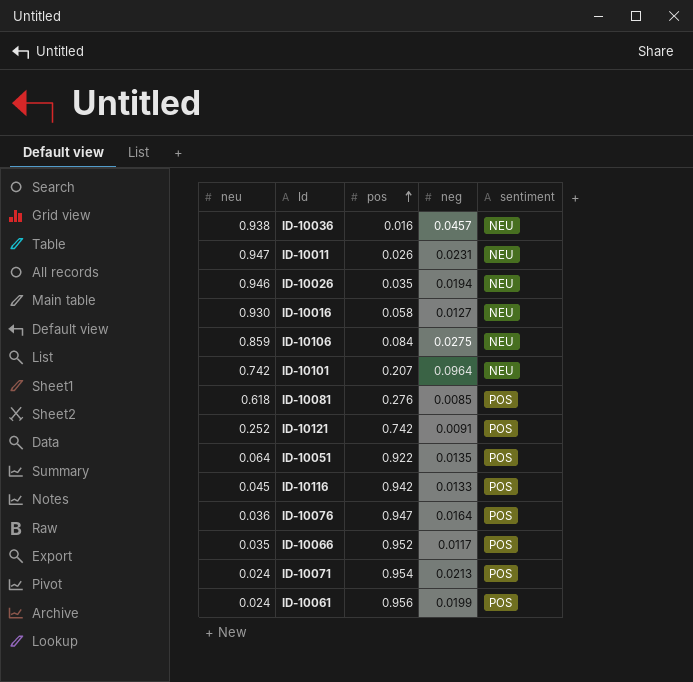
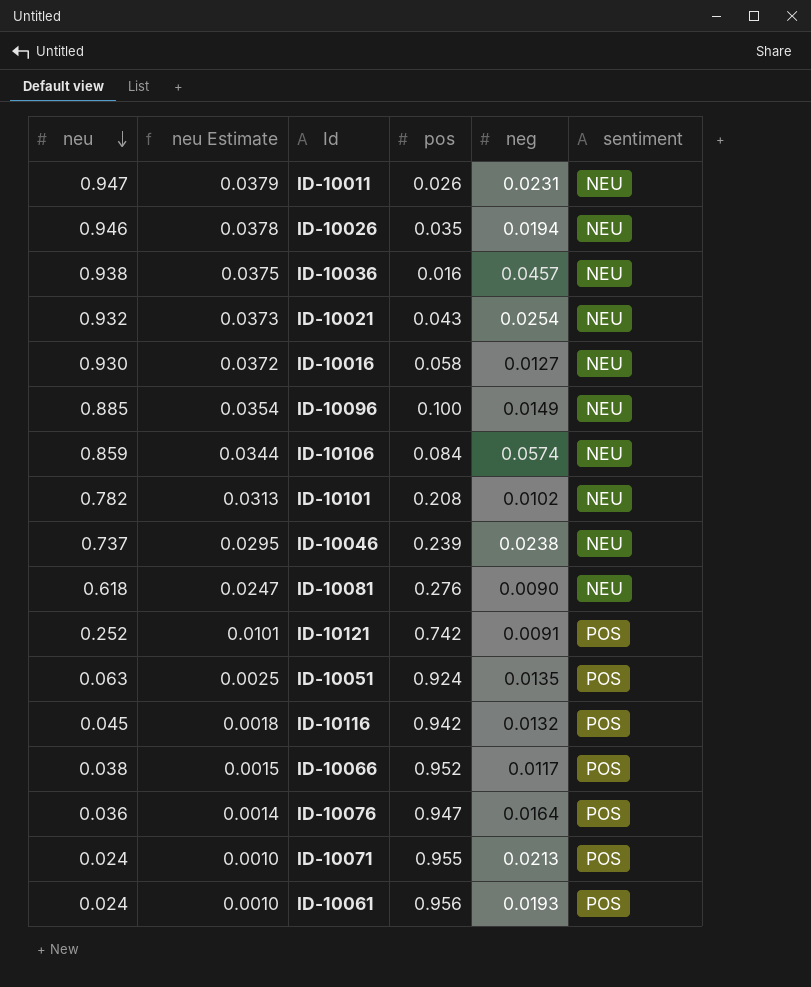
row order: pos ascending -> neu descending
column neu Estimate | formula: none -> [neu] * 0.04
row ID-10021: none -> 0.932 | 0.0373 | 0.043 | 0.0254 | NEU
row ID-10096: none -> 0.885 | 0.0354 | 0.100 | 0.0149 | NEU
ID-10106 | neg: 0.0275 -> 0.0574
ID-10101 | neu: 0.742 -> 0.782
ID-10101 | pos: 0.207 -> 0.208
ID-10101 | neg: 0.0964 -> 0.0102
row ID-10046: none -> 0.737 | 0.0295 | 0.239 | 0.0238 | NEU
ID-10081 | neg: 0.0085 -> 0.0090
ID-10081 | sentiment: POS -> NEU
ID-10051 | neu: 0.064 -> 0.063
ID-10051 | pos: 0.922 -> 0.924
ID-10116 | neg: 0.0133 -> 0.0132
ID-10066 | neu: 0.035 -> 0.038
ID-10071 | pos: 0.954 -> 0.955
ID-10061 | neg: 0.0199 -> 0.0193

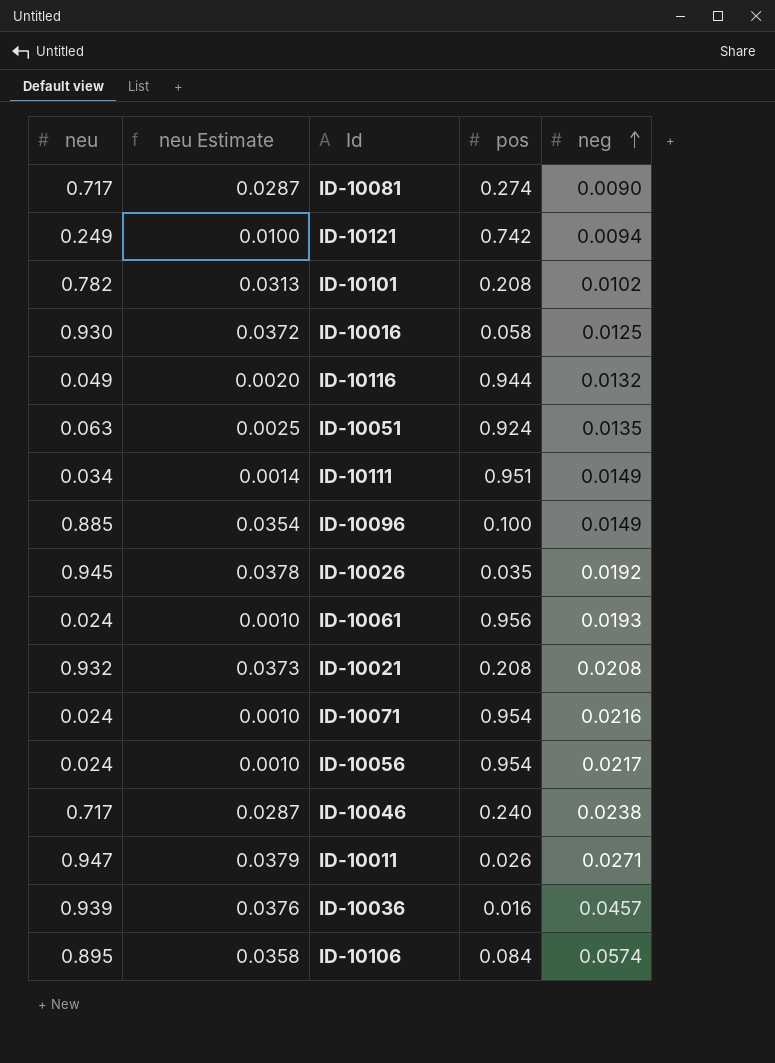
row order: neu descending -> neg ascending
column sentiment | position: 6 -> none
row ID-10066: 0.038 | 0.0015 | 0.952 | 0.0117 | POS -> none
row ID-10076: 0.036 | 0.0014 | 0.947 | 0.0164 | POS -> none
ID-10081 | neu: 0.618 -> 0.717
ID-10081 | neu Estimate: 0.0247 -> 0.0287
ID-10081 | pos: 0.276 -> 0.274
ID-10121 | neu: 0.252 -> 0.249
ID-10121 | neu Estimate: 0.0101 -> 0.0100
ID-10121 | neg: 0.0091 -> 0.0094
ID-10016 | neg: 0.0127 -> 0.0125
ID-10116 | neu: 0.045 -> 0.049
ID-10116 | neu Estimate: 0.0018 -> 0.0020
ID-10116 | pos: 0.942 -> 0.944
row ID-10111: none -> 0.034 | 0.0014 | 0.951 | 0.0149
ID-10026 | neu: 0.946 -> 0.945
ID-10026 | neg: 0.0194 -> 0.0192
ID-10021 | pos: 0.043 -> 0.208
ID-10021 | neg: 0.0254 -> 0.0208
ID-10071 | pos: 0.955 -> 0.954
ID-10071 | neg: 0.0213 -> 0.0216
row ID-10056: none -> 0.024 | 0.0010 | 0.954 | 0.0217
ID-10046 | neu: 0.737 -> 0.717
ID-10046 | neu Estimate: 0.0295 -> 0.0287
ID-10046 | pos: 0.239 -> 0.240
ID-10011 | neg: 0.0231 -> 0.0271
ID-10036 | neu: 0.938 -> 0.939
ID-10036 | neu Estimate: 0.0375 -> 0.0376
ID-10106 | neu: 0.859 -> 0.895
ID-10106 | neu Estimate: 0.0344 -> 0.0358

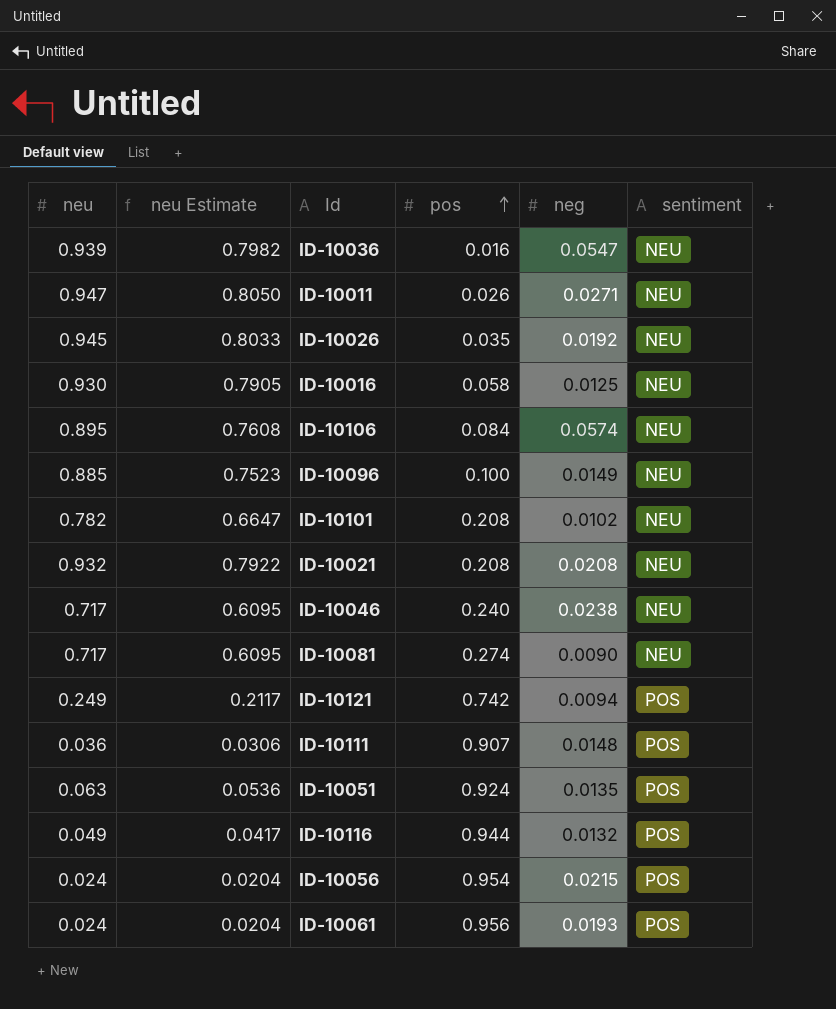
row order: neg ascending -> pos ascending
column neu Estimate | formula: [neu] * 0.04 -> [neu] * 0.85
column sentiment | position: none -> 6
row ID-10071: 0.024 | 0.0010 | 0.954 | 0.0216 -> none
ID-10036 | neg: 0.0457 -> 0.0547
ID-10111 | neu: 0.034 -> 0.036
ID-10111 | pos: 0.951 -> 0.907
ID-10111 | neg: 0.0149 -> 0.0148
ID-10056 | neg: 0.0217 -> 0.0215

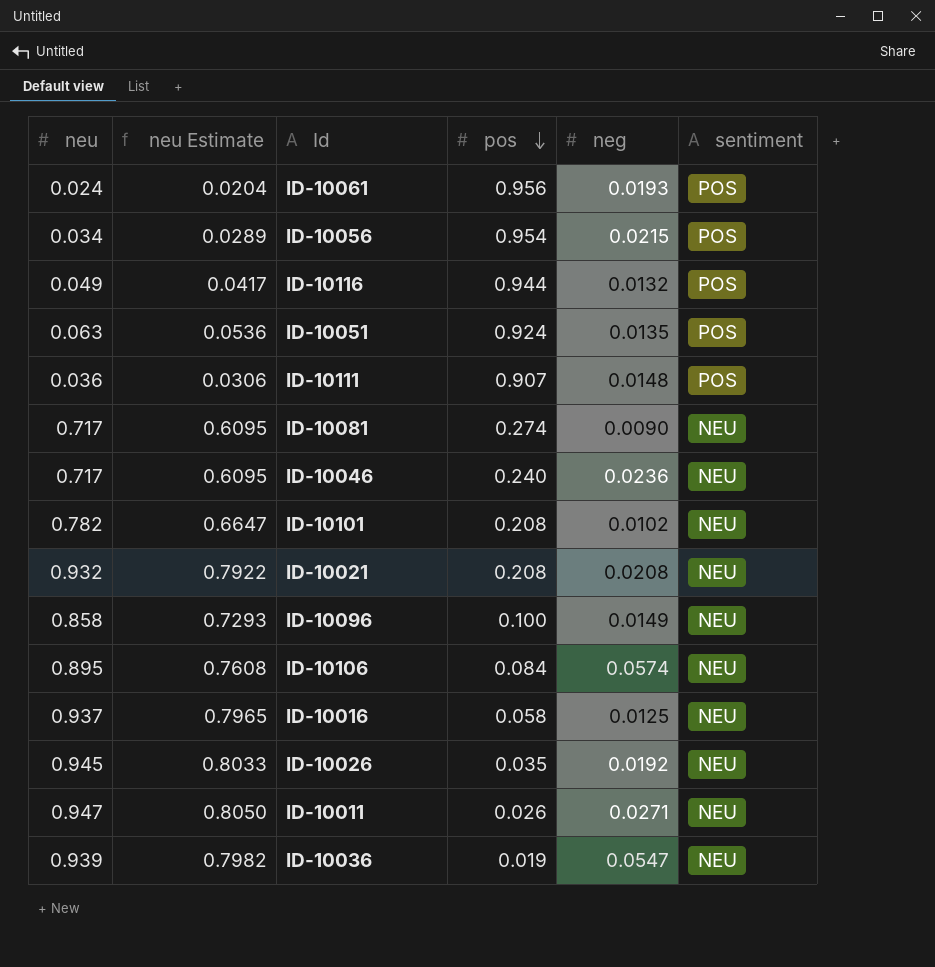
row order: pos ascending -> pos descending
row ID-10121: 0.249 | 0.2117 | 0.742 | 0.0094 | POS -> none
ID-10056 | neu: 0.024 -> 0.034
ID-10056 | neu Estimate: 0.0204 -> 0.0289
ID-10046 | neg: 0.0238 -> 0.0236
ID-10096 | neu: 0.885 -> 0.858
ID-10096 | neu Estimate: 0.7523 -> 0.7293
ID-10016 | neu: 0.930 -> 0.937
ID-10016 | neu Estimate: 0.7905 -> 0.7965
ID-10036 | pos: 0.016 -> 0.019

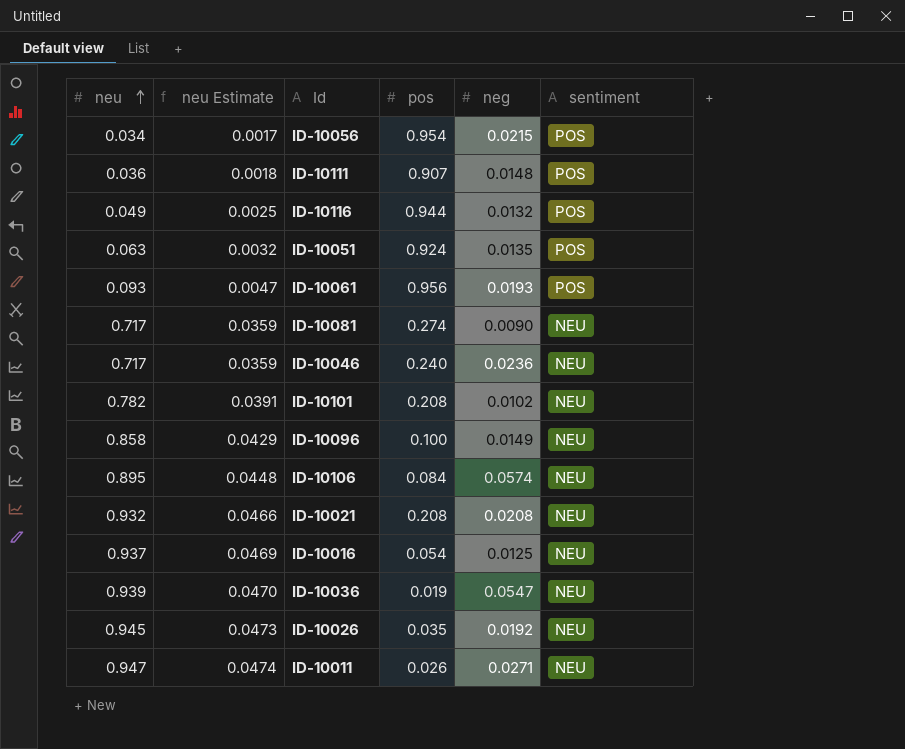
row order: pos descending -> neu ascending
column neu Estimate | formula: [neu] * 0.85 -> [neu] * 0.05
ID-10061 | neu: 0.024 -> 0.093
ID-10016 | pos: 0.058 -> 0.054

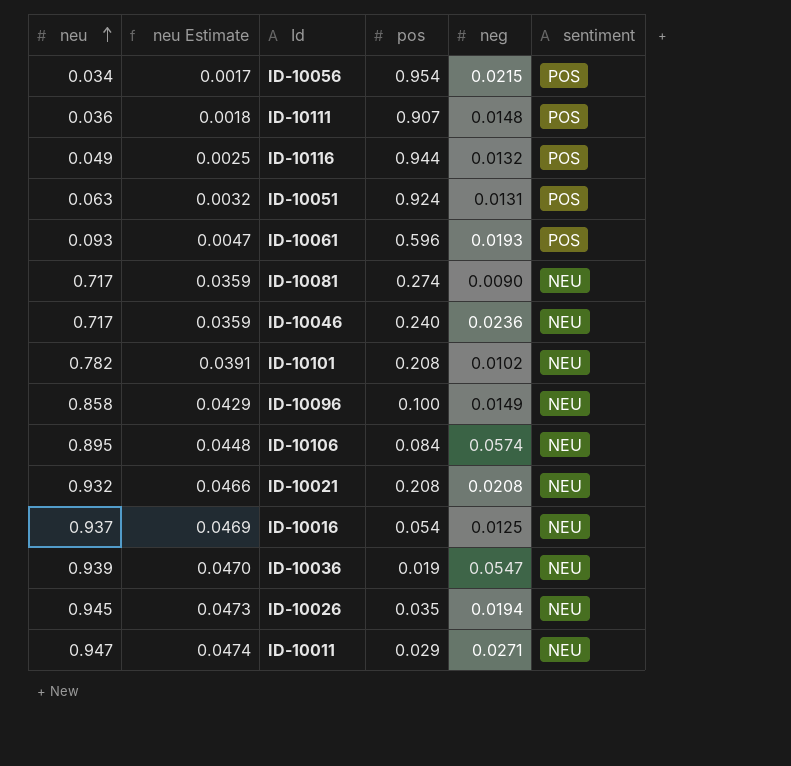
ID-10051 | neg: 0.0135 -> 0.0131
ID-10061 | pos: 0.956 -> 0.596
ID-10026 | neg: 0.0192 -> 0.0194
ID-10011 | pos: 0.026 -> 0.029

